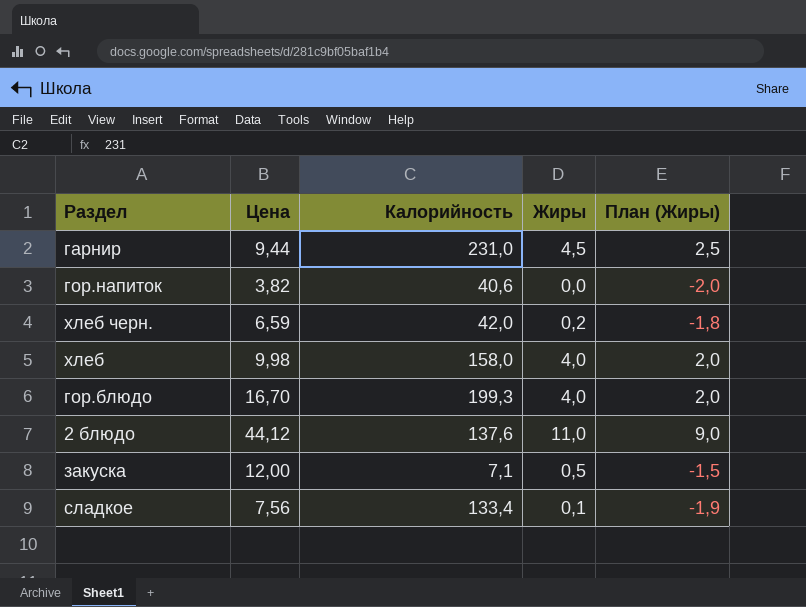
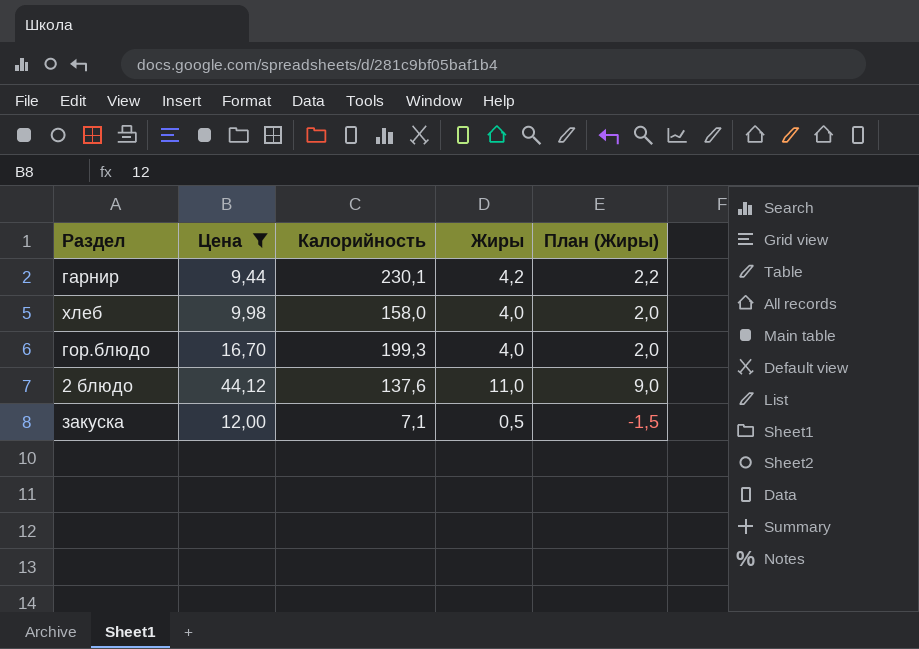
filter: none -> Цена >= 9,44
гарнир | Калорийность: 231,0 -> 230,1
гарнир | Жиры: 4,5 -> 4,2
гарнир | План (Жиры): 2,5 -> 2,2

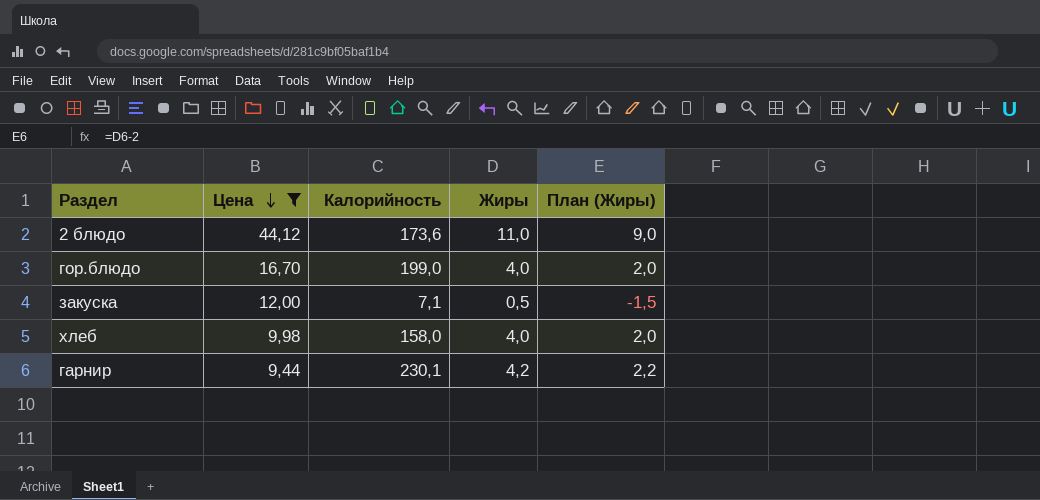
row order: none -> Цена descending
2 блюдо | Калорийность: 137,6 -> 173,6
гор.блюдо | Калорийность: 199,3 -> 199,0

